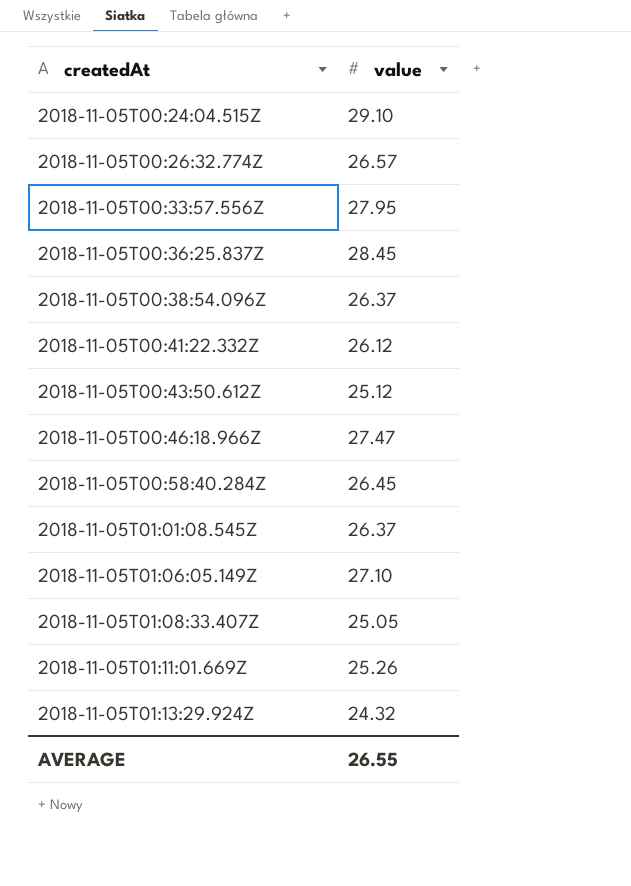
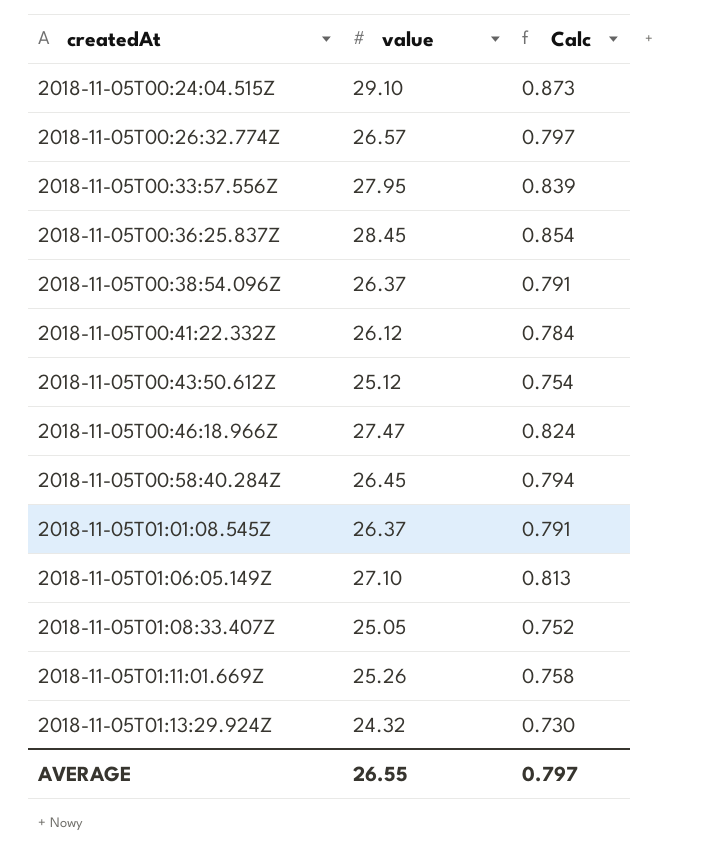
column Calc | formula: none -> [value] * 0.03

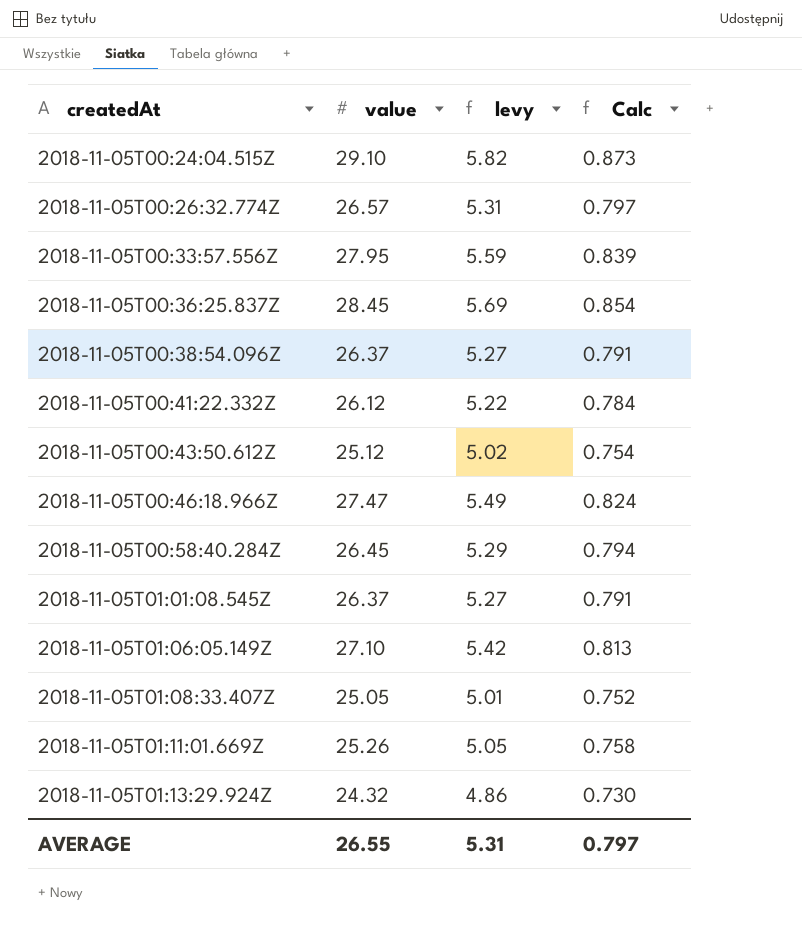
column levy | formula: none -> [value] * 0.2

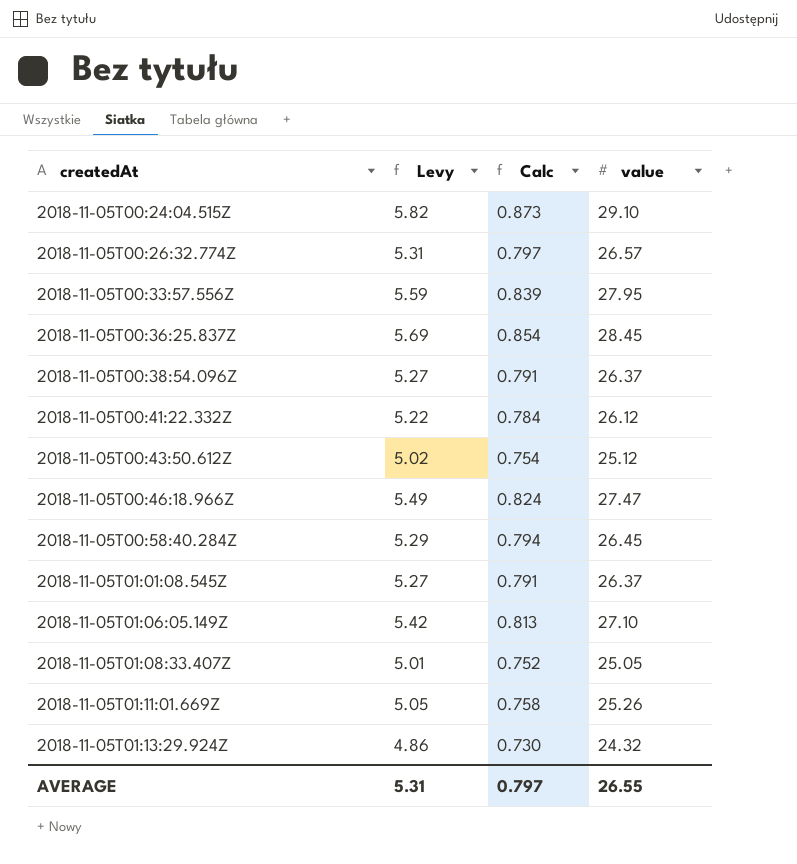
column name: levy -> Levy
column value | position: 2 -> 4

